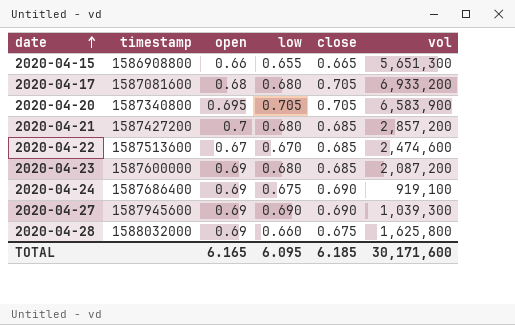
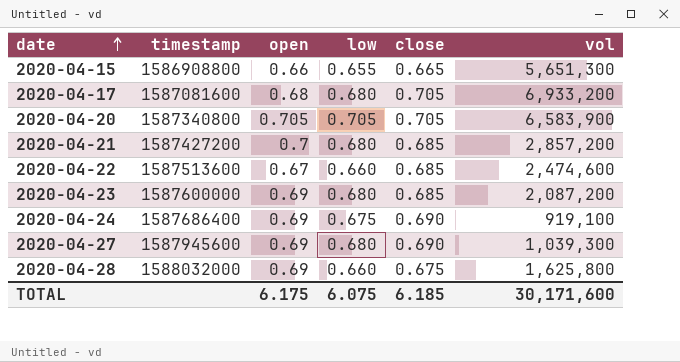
2020-04-20 | open: 0.695 -> 0.705
2020-04-22 | low: 0.670 -> 0.660
2020-04-27 | low: 0.690 -> 0.680
TOTAL | open: 6.165 -> 6.175
TOTAL | low: 6.095 -> 6.075

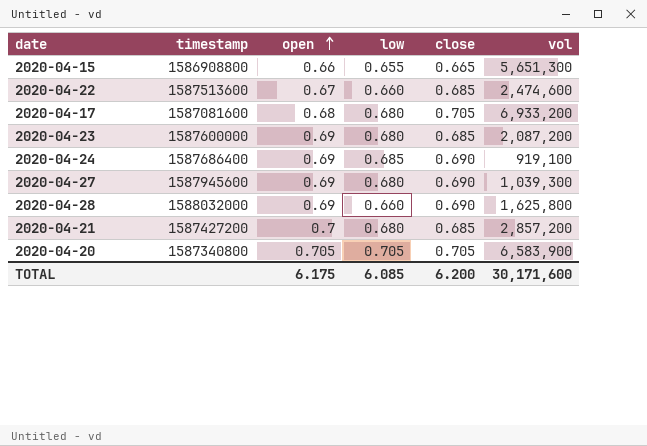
row order: date ascending -> open ascending
2020-04-24 | low: 0.675 -> 0.685
2020-04-28 | close: 0.675 -> 0.690
TOTAL | low: 6.075 -> 6.085
TOTAL | close: 6.185 -> 6.200

